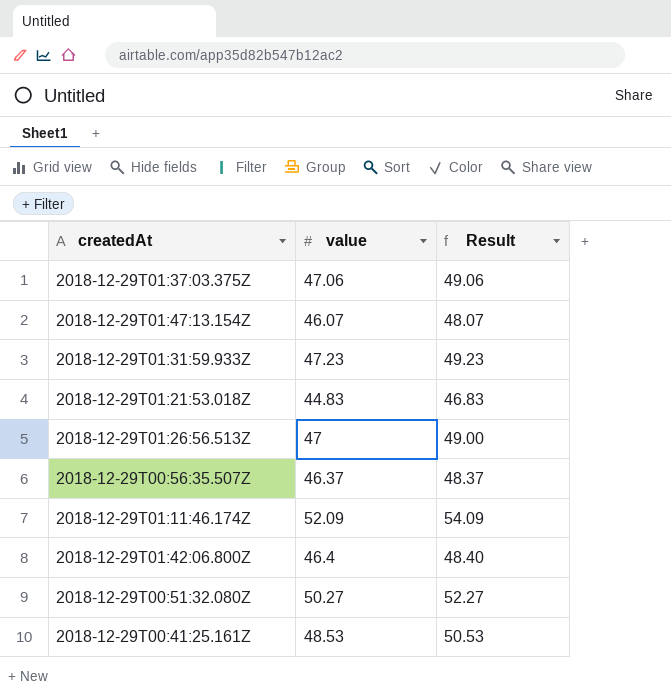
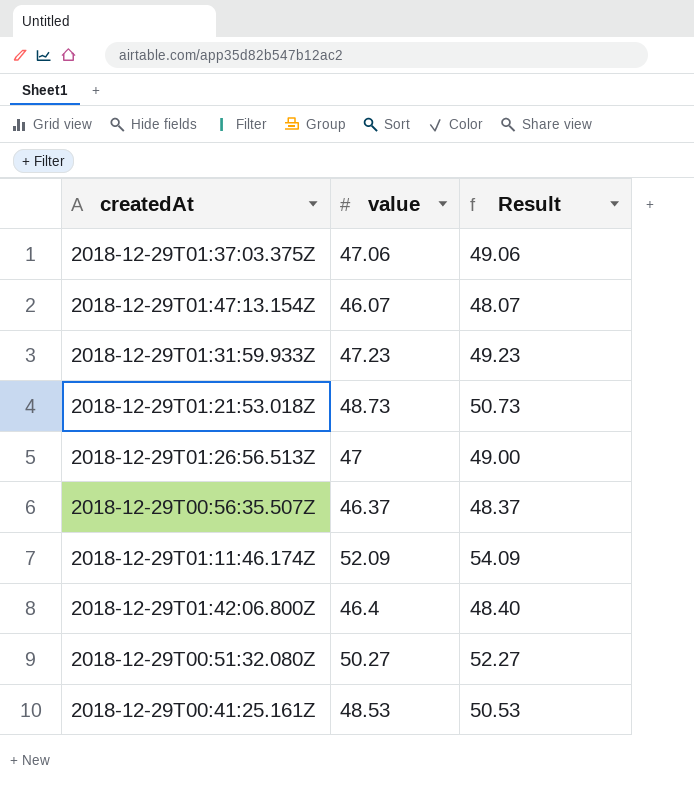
2018-12-29T01:21:53.018Z | value: 44.83 -> 48.73
2018-12-29T01:21:53.018Z | Result: 46.83 -> 50.73

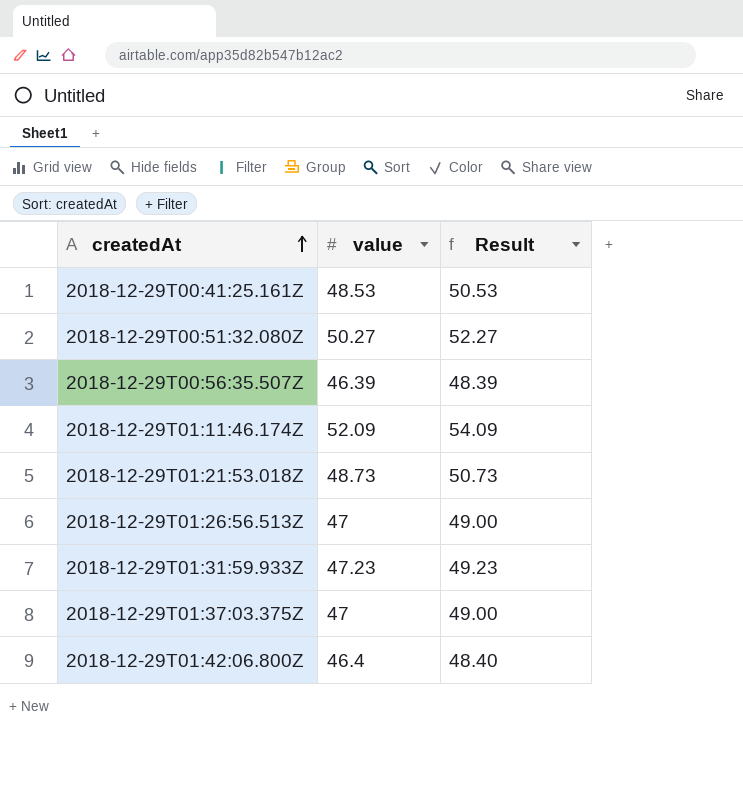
row order: none -> createdAt ascending
row 2018-12-29T01:47:13.154Z: 46.07 | 48.07 -> none
2018-12-29T00:56:35.507Z | value: 46.37 -> 46.39
2018-12-29T00:56:35.507Z | Result: 48.37 -> 48.39
2018-12-29T01:37:03.375Z | value: 47.06 -> 47
2018-12-29T01:37:03.375Z | Result: 49.06 -> 49.00

